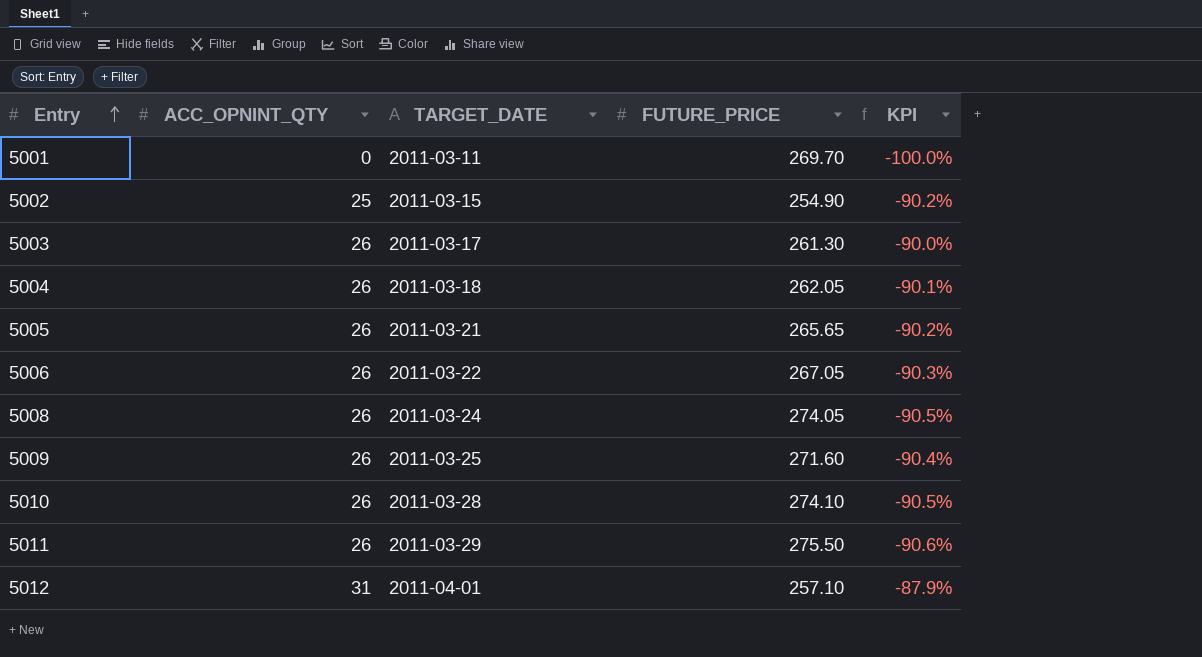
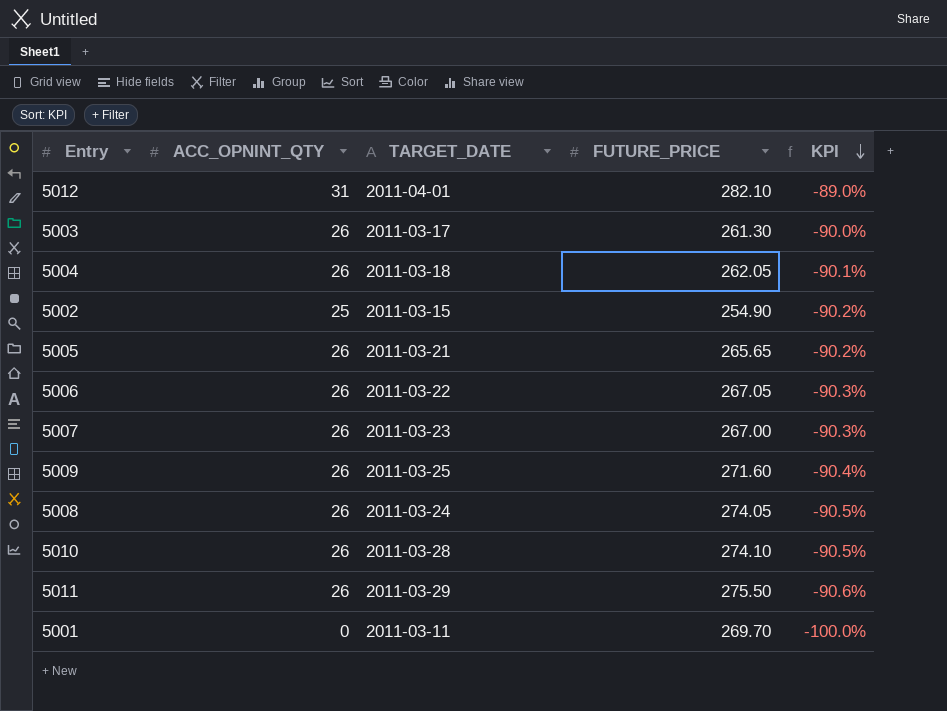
row order: Entry ascending -> KPI descending
5012 | FUTURE_PRICE: 257.10 -> 282.10
5012 | KPI: -87.9% -> -89.0%
row 5007: none -> 26 | 2011-03-23 | 267.00 | -90.3%

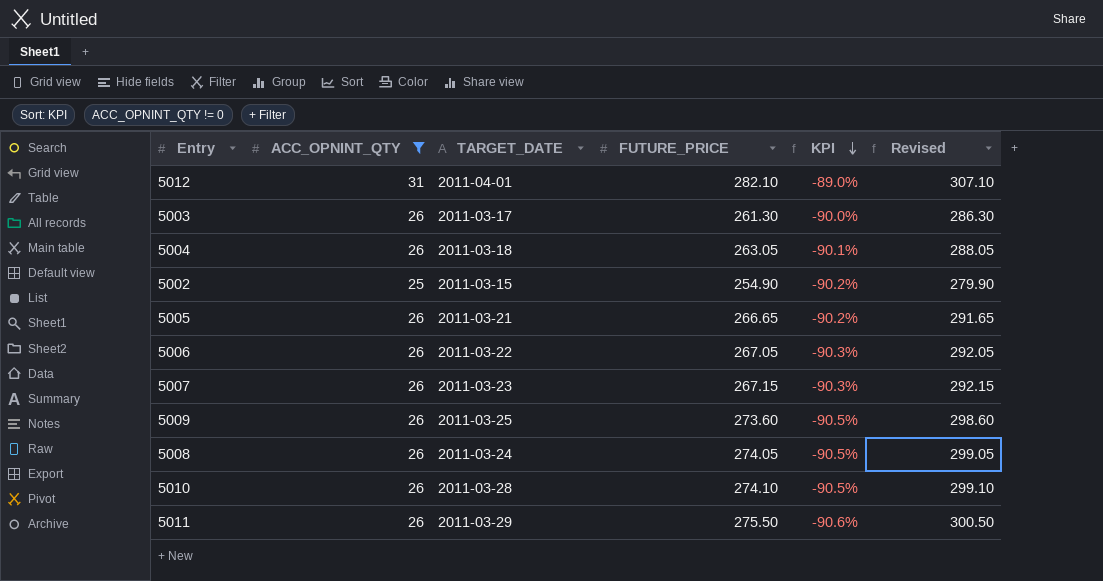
filter: none -> ACC_OPNINT_QTY != 0
column Revised | formula: none -> [FUTURE_PRICE] + 25
5004 | FUTURE_PRICE: 262.05 -> 263.05
5005 | FUTURE_PRICE: 265.65 -> 266.65
5007 | FUTURE_PRICE: 267.00 -> 267.15
5009 | FUTURE_PRICE: 271.60 -> 273.60
5009 | KPI: -90.4% -> -90.5%

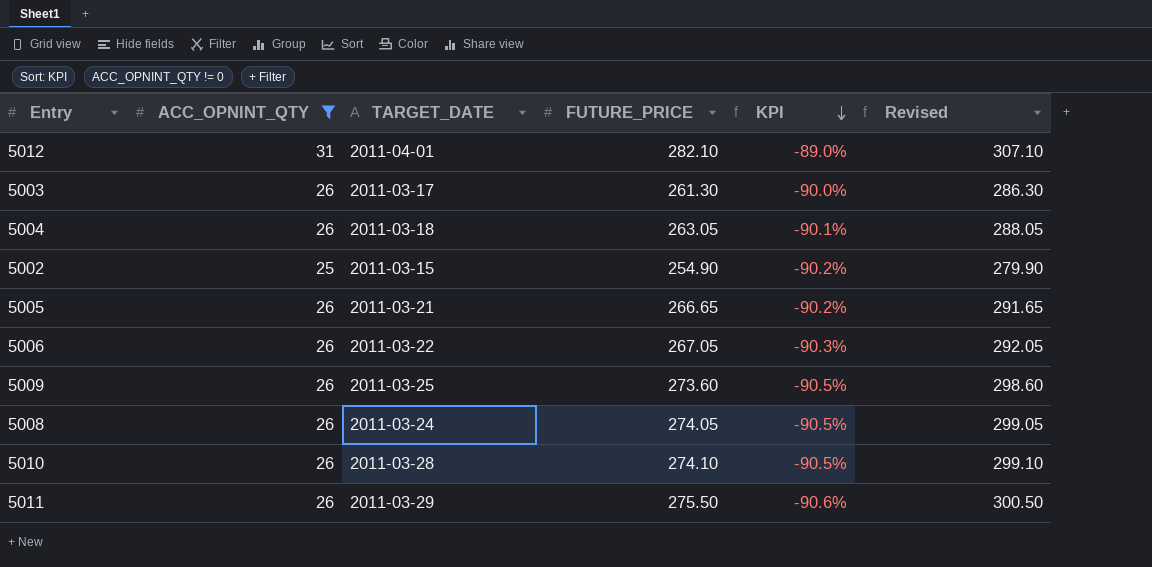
row 5007: 26 | 2011-03-23 | 267.15 | -90.3% | 292.15 -> none

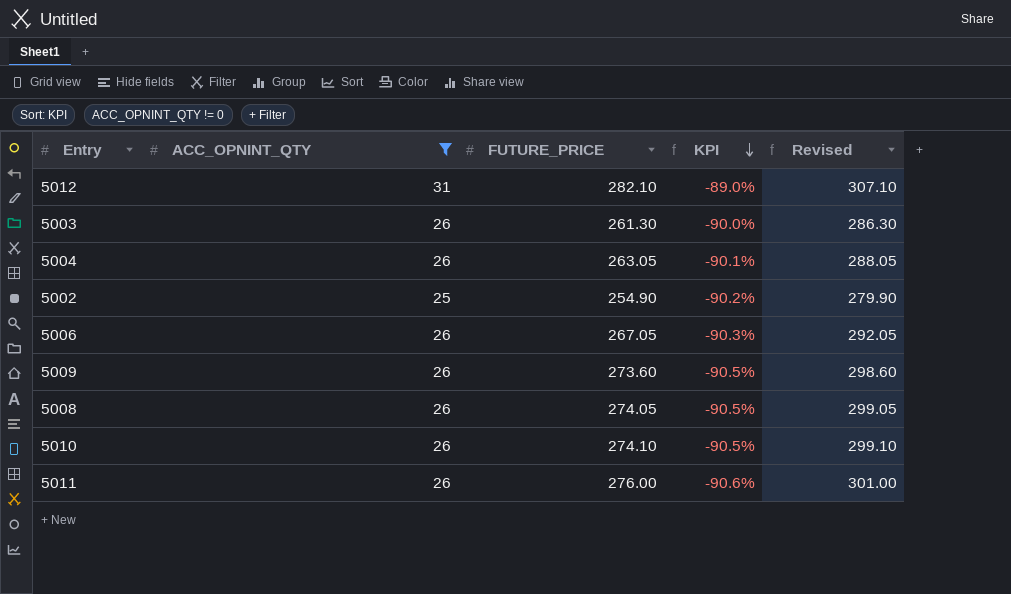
column TARGET_DATE | position: 3 -> none
row 5005: 26 | 2011-03-21 | 266.65 | -90.2% | 291.65 -> none
5011 | FUTURE_PRICE: 275.50 -> 276.00
5011 | Revised: 300.50 -> 301.00

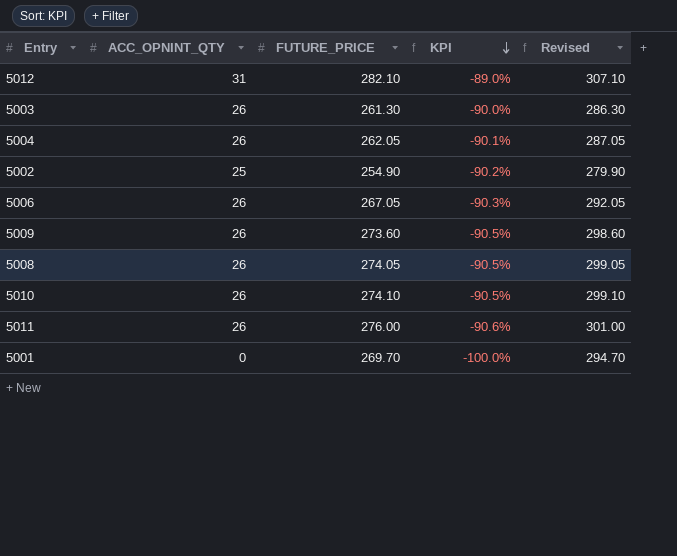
filter: ACC_OPNINT_QTY != 0 -> none
5004 | FUTURE_PRICE: 263.05 -> 262.05
5004 | Revised: 288.05 -> 287.05

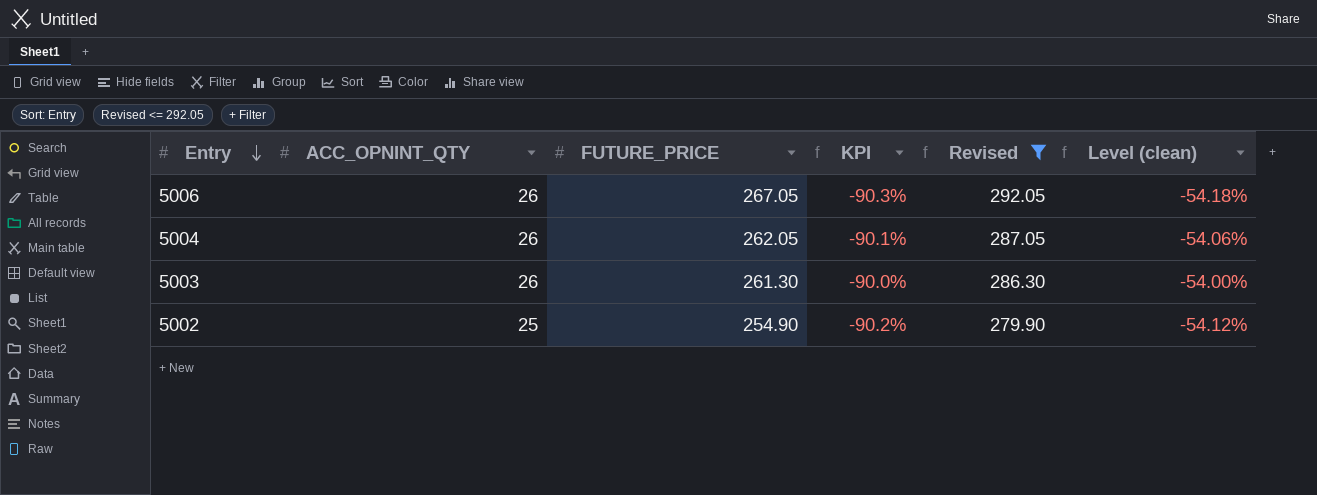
filter: none -> Revised <= 292.05
row order: KPI descending -> Entry descending
column Level (clean) | formula: none -> [KPI] * 0.6

